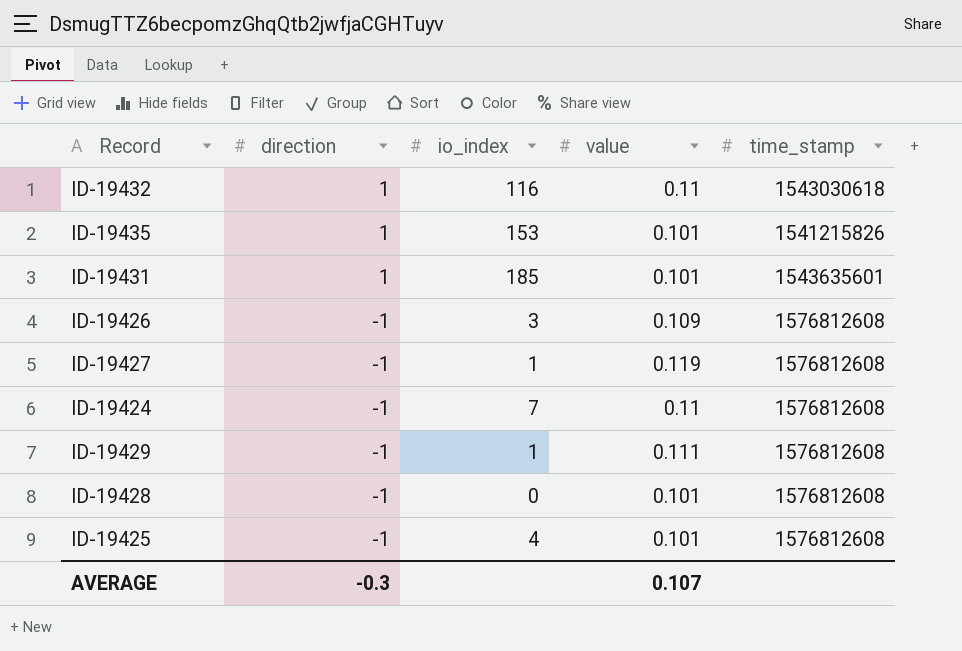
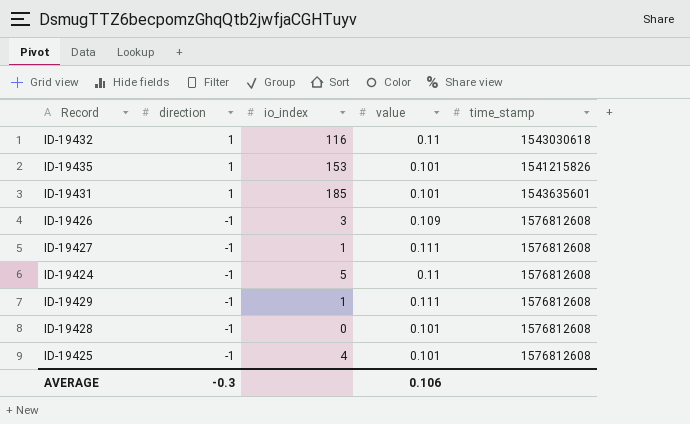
ID-19427 | value: 0.119 -> 0.111
ID-19424 | io_index: 7 -> 5
AVERAGE | value: 0.107 -> 0.106

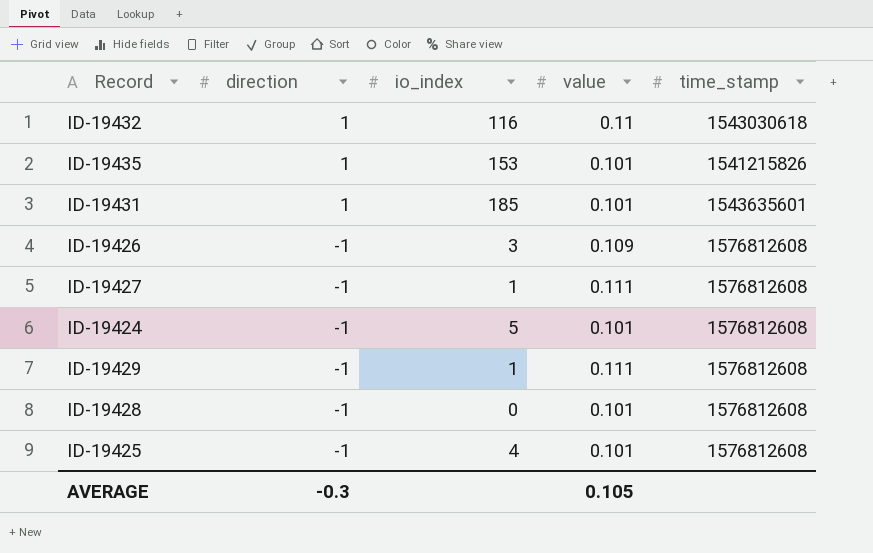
ID-19424 | value: 0.11 -> 0.101
AVERAGE | value: 0.106 -> 0.105

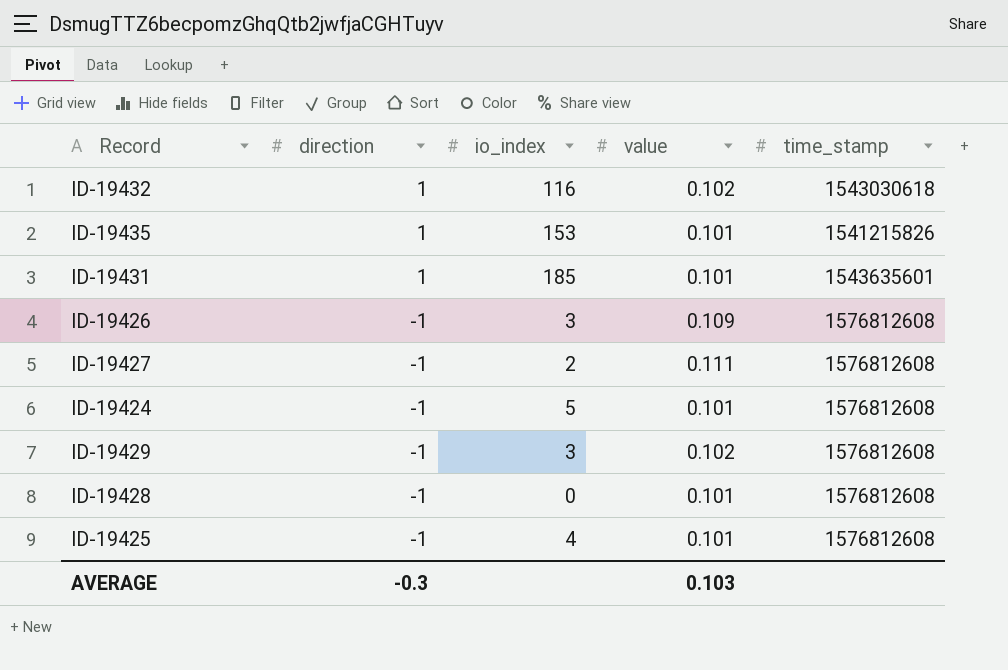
ID-19432 | value: 0.11 -> 0.102
ID-19427 | io_index: 1 -> 2
ID-19429 | io_index: 1 -> 3
ID-19429 | value: 0.111 -> 0.102
AVERAGE | value: 0.105 -> 0.103

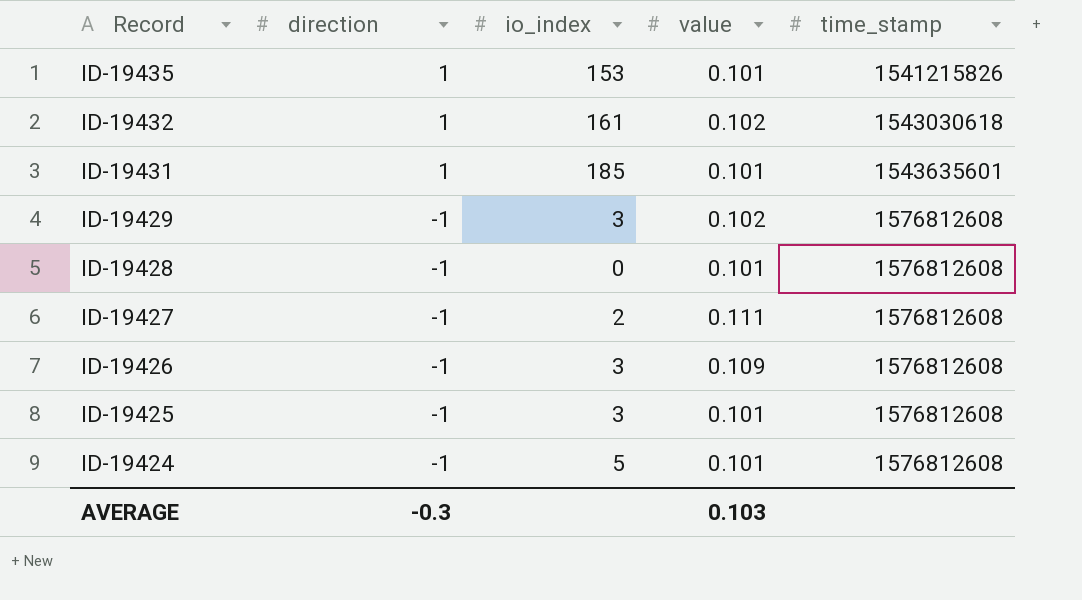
row order: direction descending -> Record descending
ID-19432 | io_index: 116 -> 161
ID-19425 | io_index: 4 -> 3

